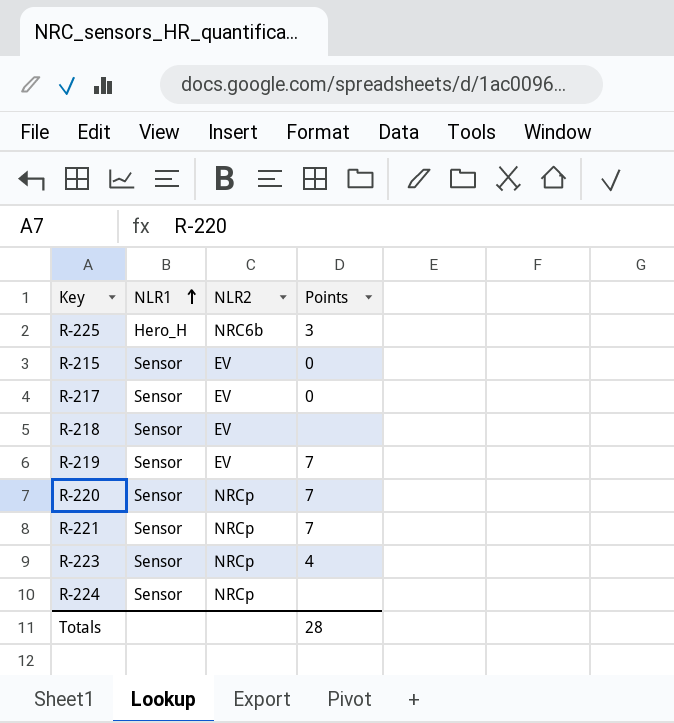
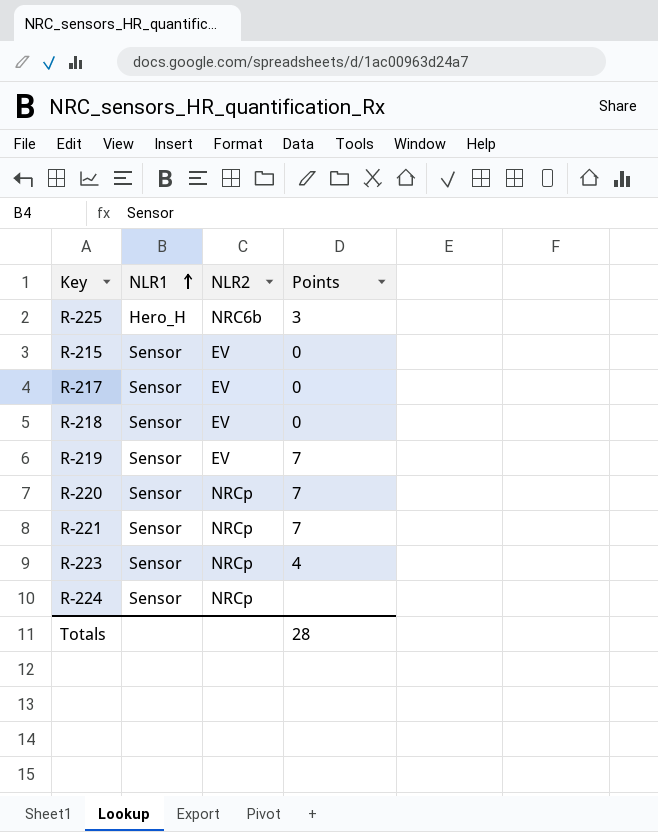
R-218 | Points: none -> 0

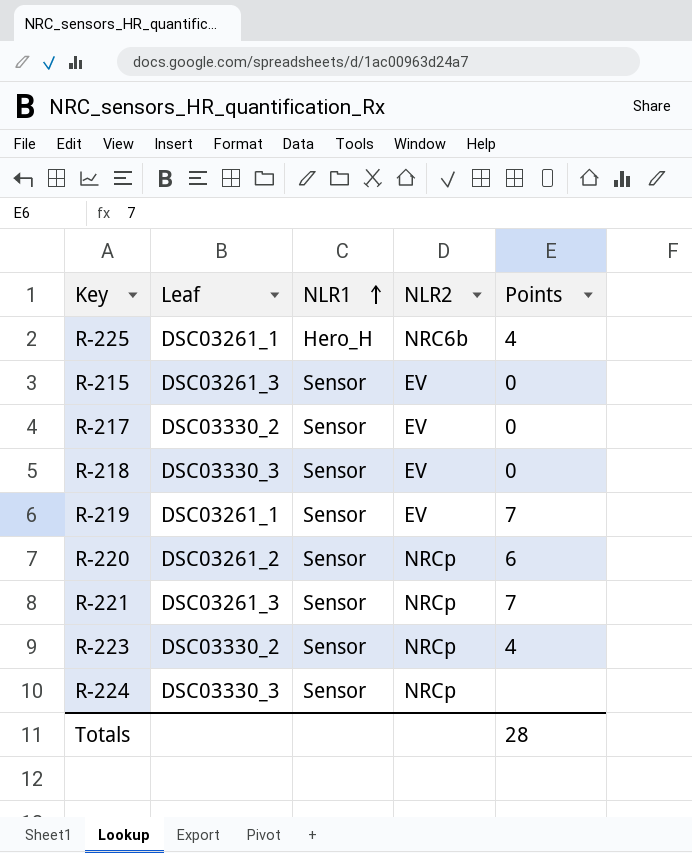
column Leaf | position: none -> 2
R-225 | Points: 3 -> 4
R-220 | Points: 7 -> 6

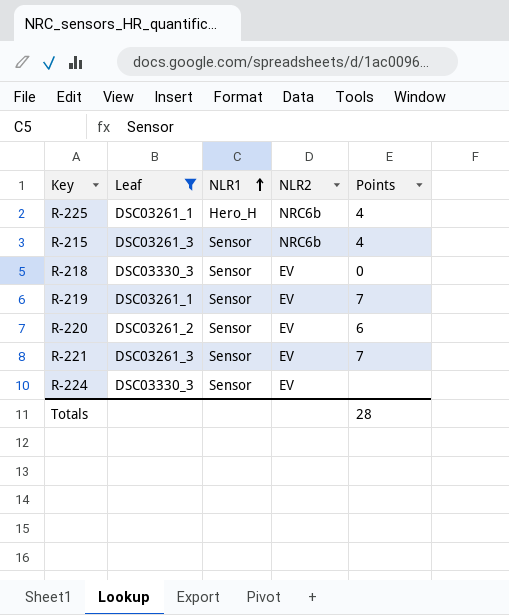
filter: none -> Leaf != DSC03330_2
R-215 | NLR2: EV -> NRC6b
R-215 | Points: 0 -> 4
R-220 | NLR2: NRCp -> EV
R-221 | NLR2: NRCp -> EV
R-224 | NLR2: NRCp -> EV

